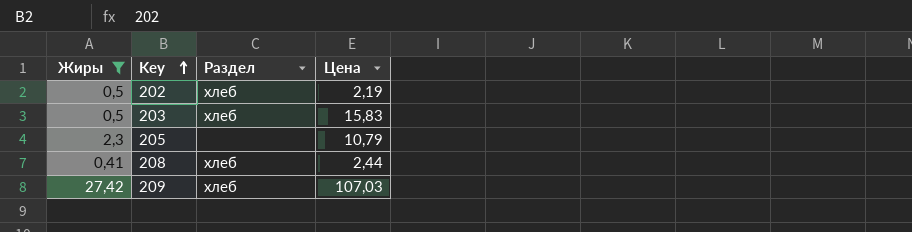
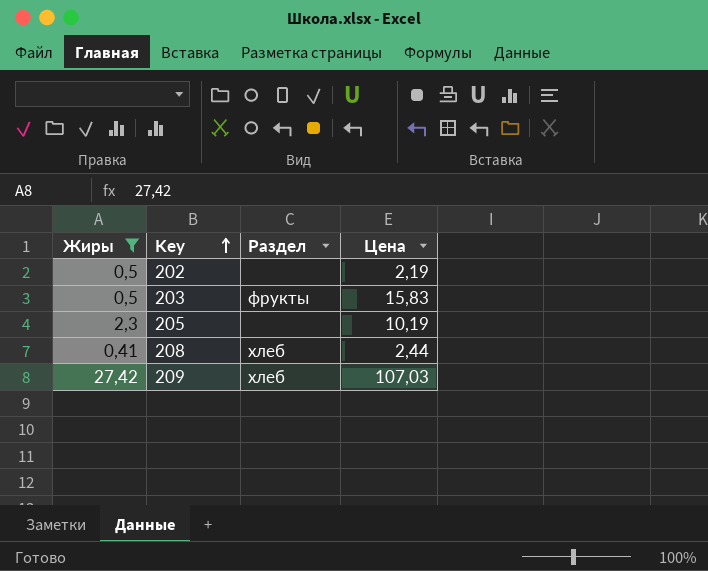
202 | Раздел: хлеб -> none
203 | Раздел: хлеб -> фрукты
205 | Цена: 10,79 -> 10,19

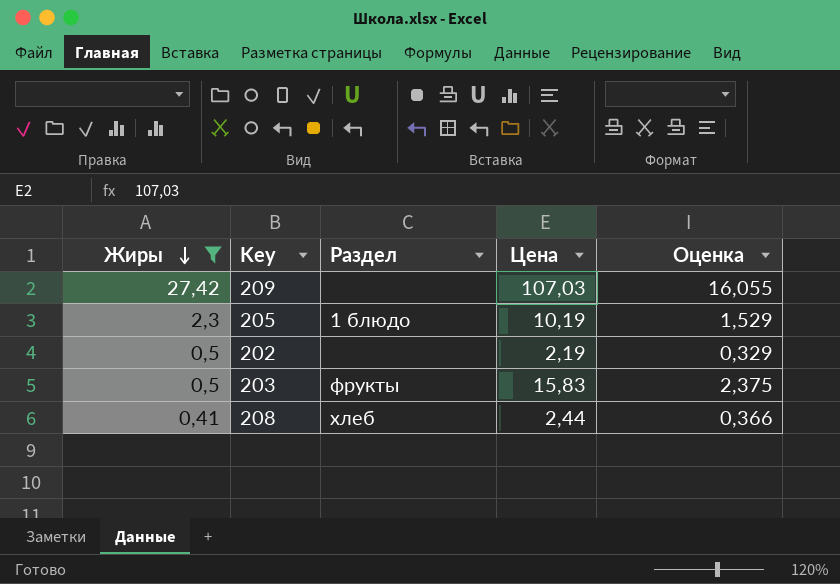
row order: Key ascending -> Жиры descending
column Оценка | formula: none -> [Цена] * 0,15
209 | Раздел: хлеб -> none
205 | Раздел: none -> 1 блюдо

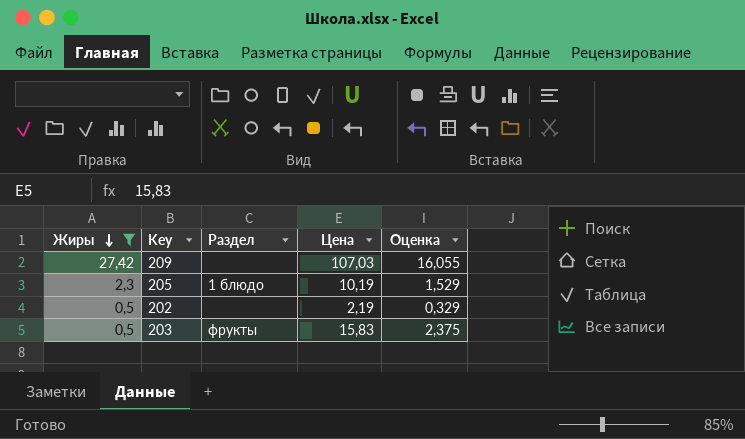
row 208: 0,41 | хлеб | 2,44 | 0,366 -> none

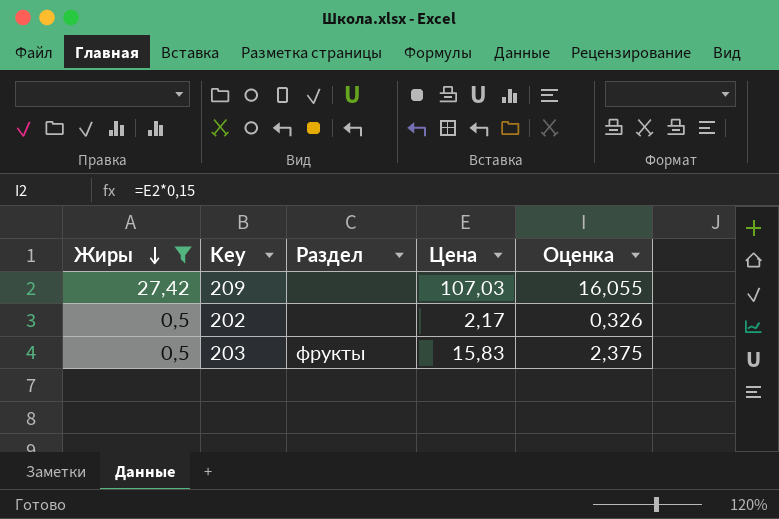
row 205: 2,3 | 1 блюдо | 10,19 | 1,529 -> none
202 | Цена: 2,19 -> 2,17
202 | Оценка: 0,329 -> 0,326

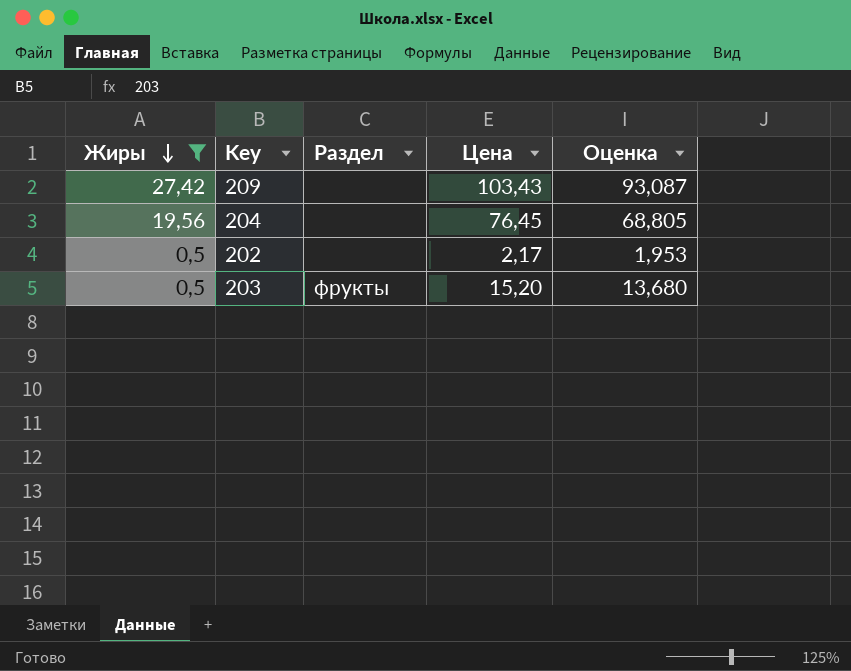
column Оценка | formula: [Цена] * 0,15 -> [Цена] * 0,9
209 | Цена: 107,03 -> 103,43
row 204: none -> 19,56 | none | 76,45 | 68,805
203 | Цена: 15,83 -> 15,20

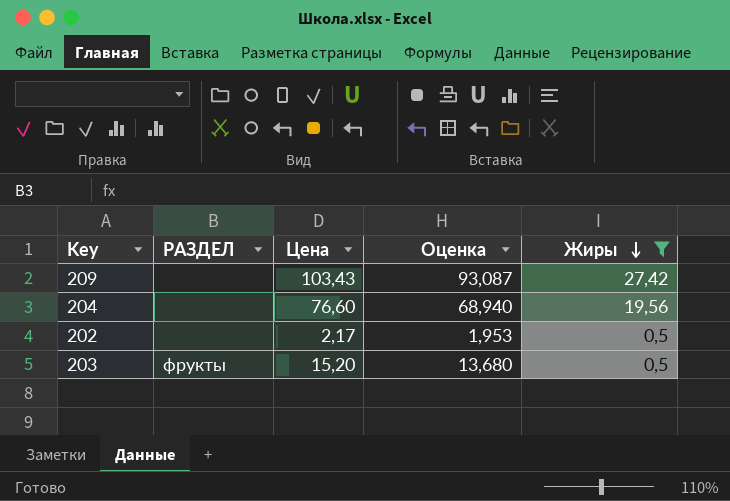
column name: Раздел -> РАЗДЕЛ
column Жиры | position: 1 -> 5
204 | Цена: 76,45 -> 76,60
204 | Оценка: 68,805 -> 68,940

